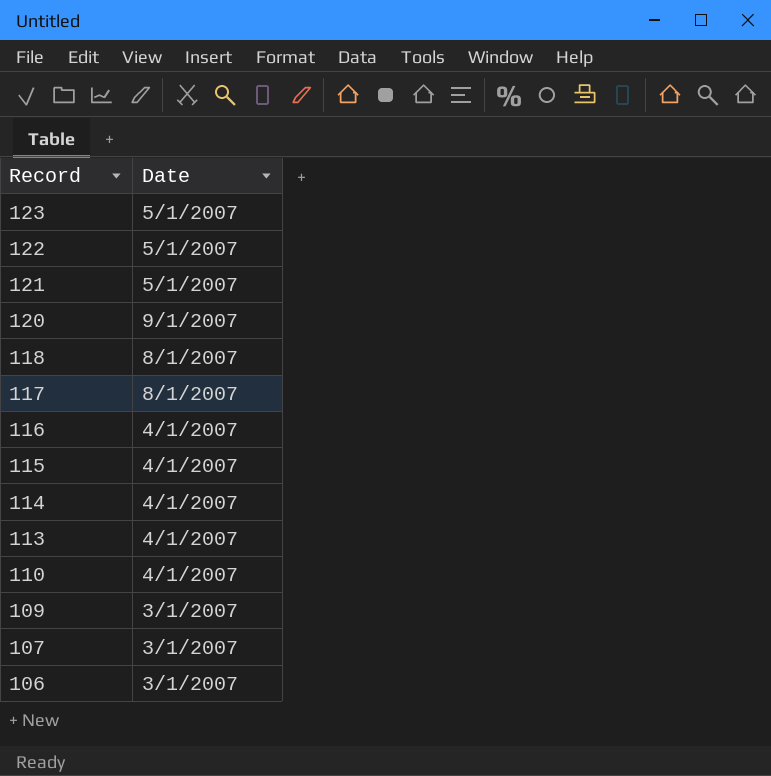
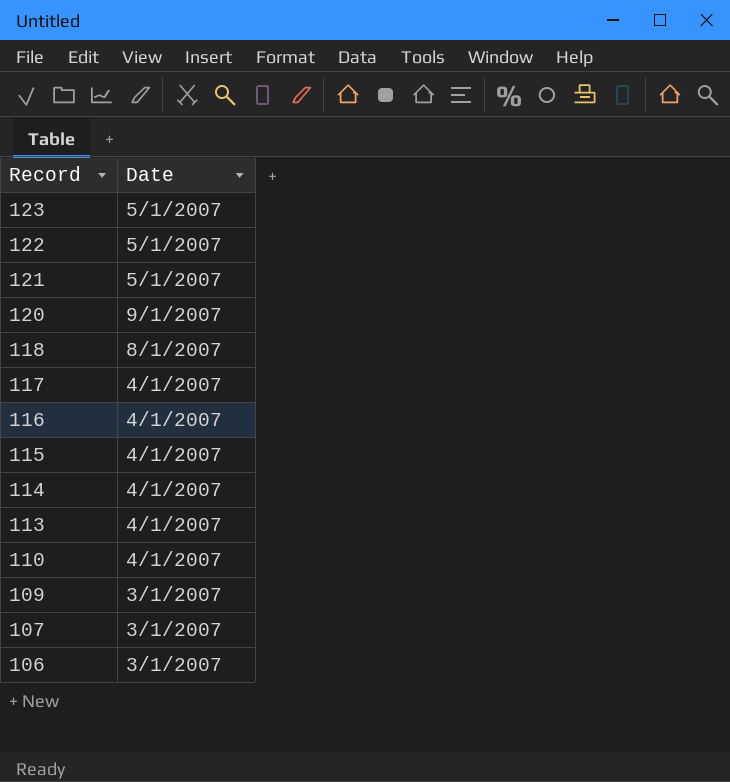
117 | Date: 8/1/2007 -> 4/1/2007

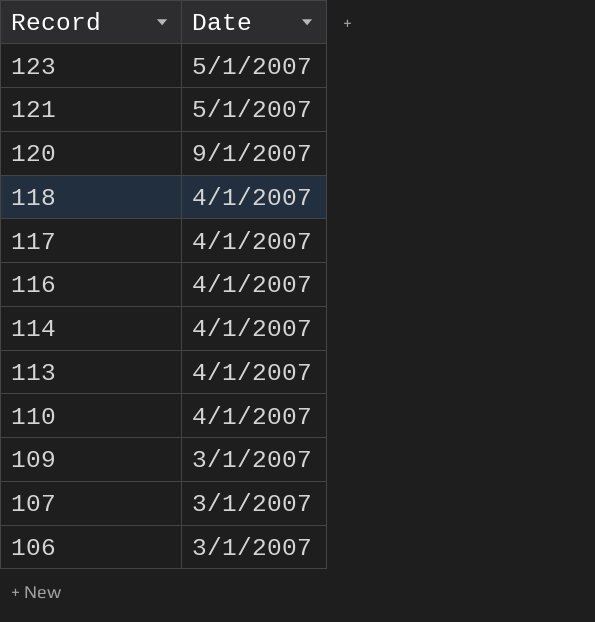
row 122: 5/1/2007 -> none
row 115: 4/1/2007 -> none
118 | Date: 8/1/2007 -> 4/1/2007

